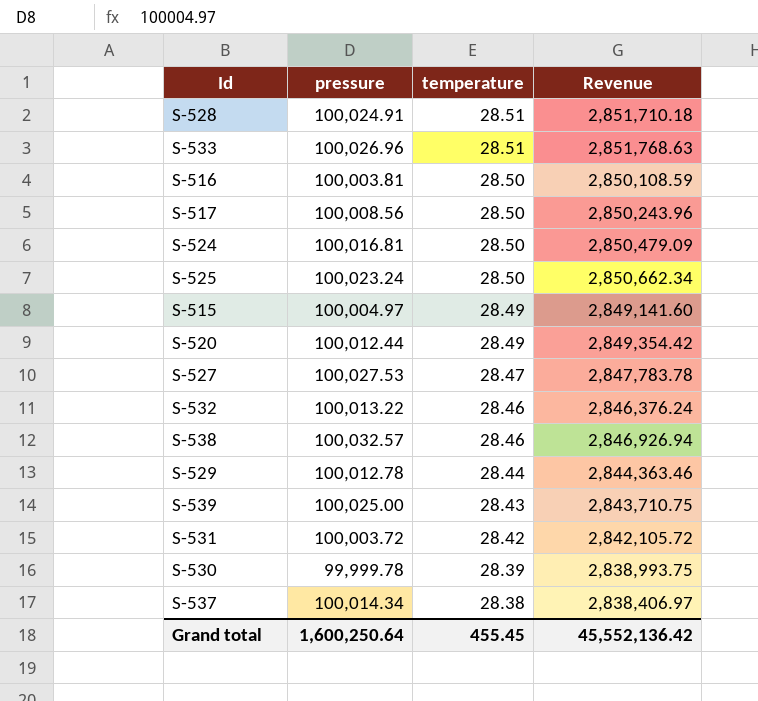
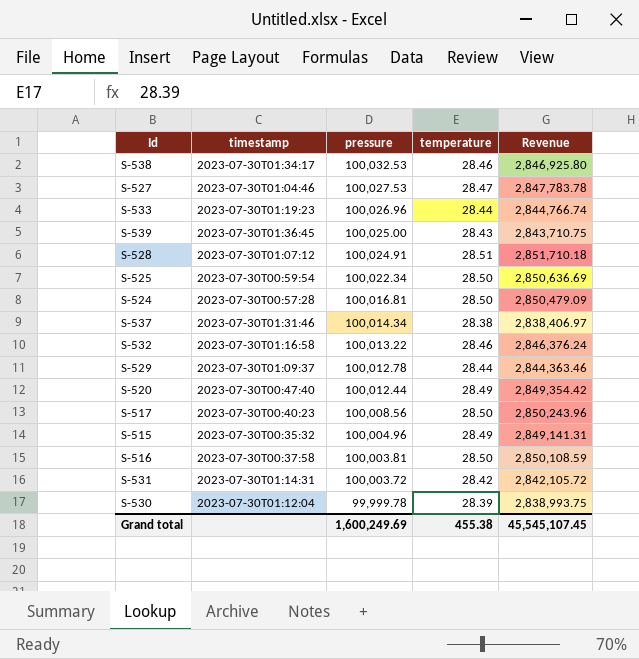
row order: temperature descending -> pressure descending
column timestamp | position: none -> 2
S-538 | pressure: 100,032.57 -> 100,032.53
S-538 | Revenue: 2,846,926.94 -> 2,846,925.80
S-533 | temperature: 28.51 -> 28.44
S-533 | Revenue: 2,851,768.63 -> 2,844,766.74
S-525 | pressure: 100,023.24 -> 100,022.34
S-525 | Revenue: 2,850,662.34 -> 2,850,636.69
S-515 | pressure: 100,004.97 -> 100,004.96
S-515 | Revenue: 2,849,141.60 -> 2,849,141.31
Grand total | pressure: 1,600,250.64 -> 1,600,249.69
Grand total | temperature: 455.45 -> 455.38
Grand total | Revenue: 45,552,136.42 -> 45,545,107.45

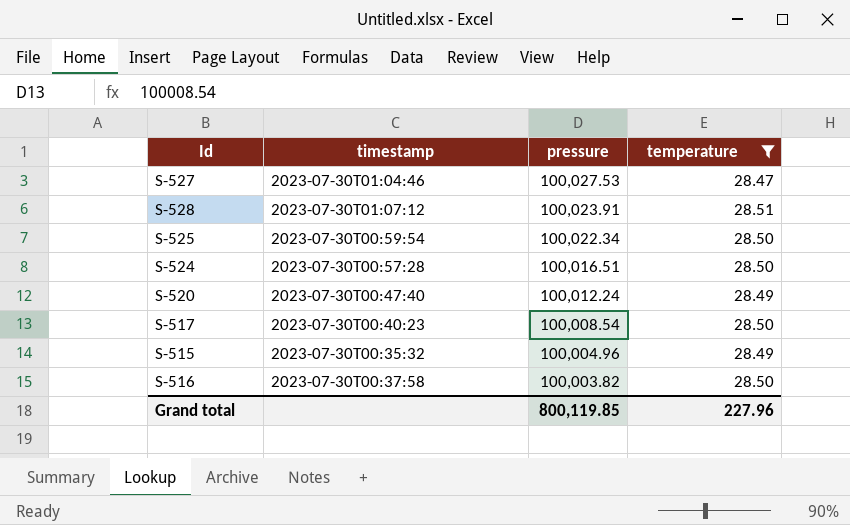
filter: none -> temperature >= 28.47
column Revenue | formula: [pressure] * [temperature] -> none
S-528 | pressure: 100,024.91 -> 100,023.91
S-524 | pressure: 100,016.81 -> 100,016.51
S-520 | pressure: 100,012.44 -> 100,012.24
S-517 | pressure: 100,008.56 -> 100,008.54
S-516 | pressure: 100,003.81 -> 100,003.82
Grand total | pressure: 1,600,249.69 -> 800,119.85
Grand total | temperature: 455.38 -> 227.96

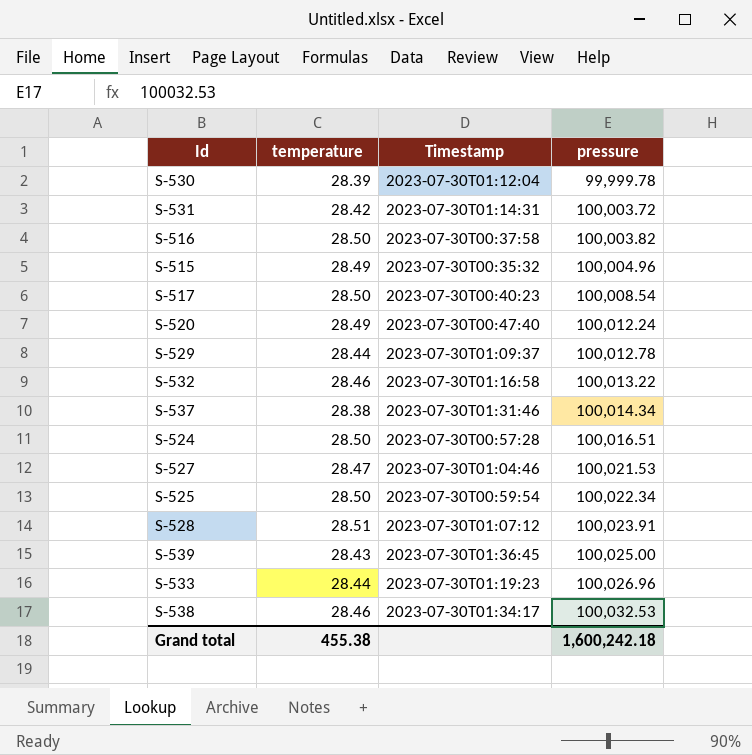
filter: temperature >= 28.47 -> none
row order: pressure descending -> pressure ascending
column temperature | position: 4 -> 2
column name: timestamp -> Timestamp
S-527 | pressure: 100,027.53 -> 100,021.53
Grand total | temperature: 227.96 -> 455.38
Grand total | pressure: 800,119.85 -> 1,600,242.18

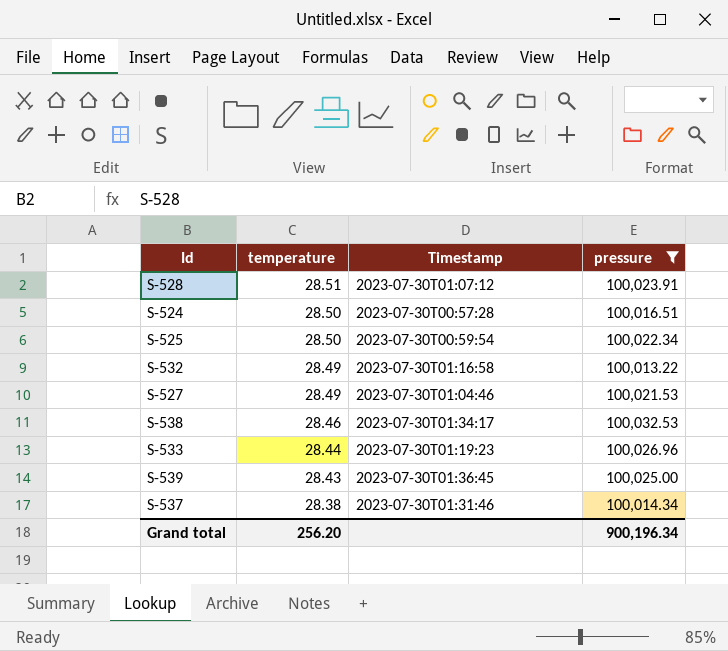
filter: none -> pressure >= 100,013.22
row order: pressure ascending -> temperature descending
S-532 | temperature: 28.46 -> 28.49
S-527 | temperature: 28.47 -> 28.49
Grand total | temperature: 455.38 -> 256.20
Grand total | pressure: 1,600,242.18 -> 900,196.34

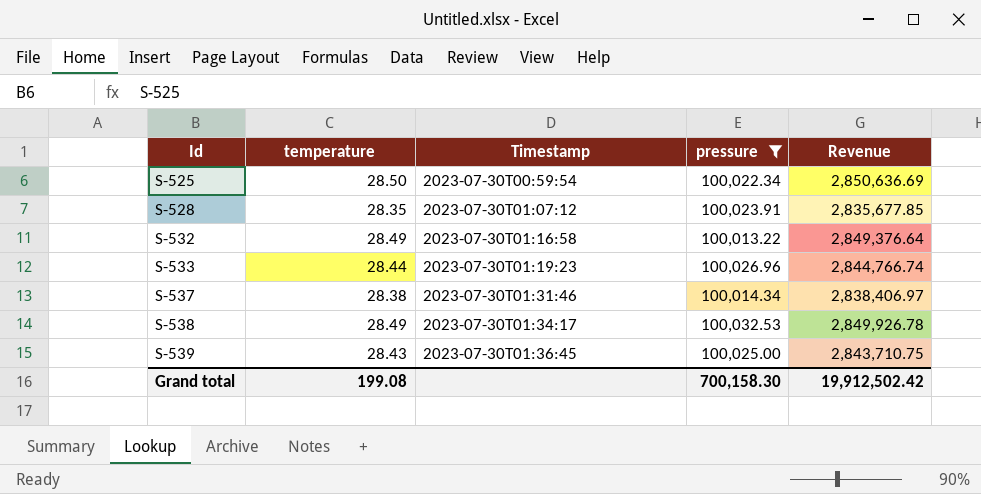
row order: temperature descending -> Id ascending
column Revenue | formula: none -> [temperature] * [pressure]
row S-524: 28.50 | 2023-07-30T00:57:28 | 100,016.51 -> none
row S-527: 28.49 | 2023-07-30T01:04:46 | 100,021.53 -> none
S-528 | temperature: 28.51 -> 28.35
S-538 | temperature: 28.46 -> 28.49
Grand total | temperature: 256.20 -> 199.08
Grand total | pressure: 900,196.34 -> 700,158.30

